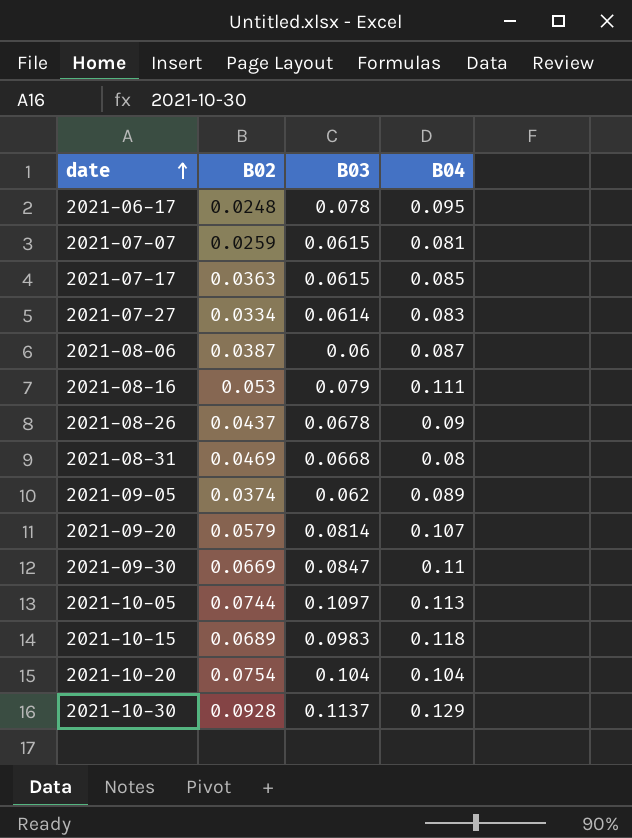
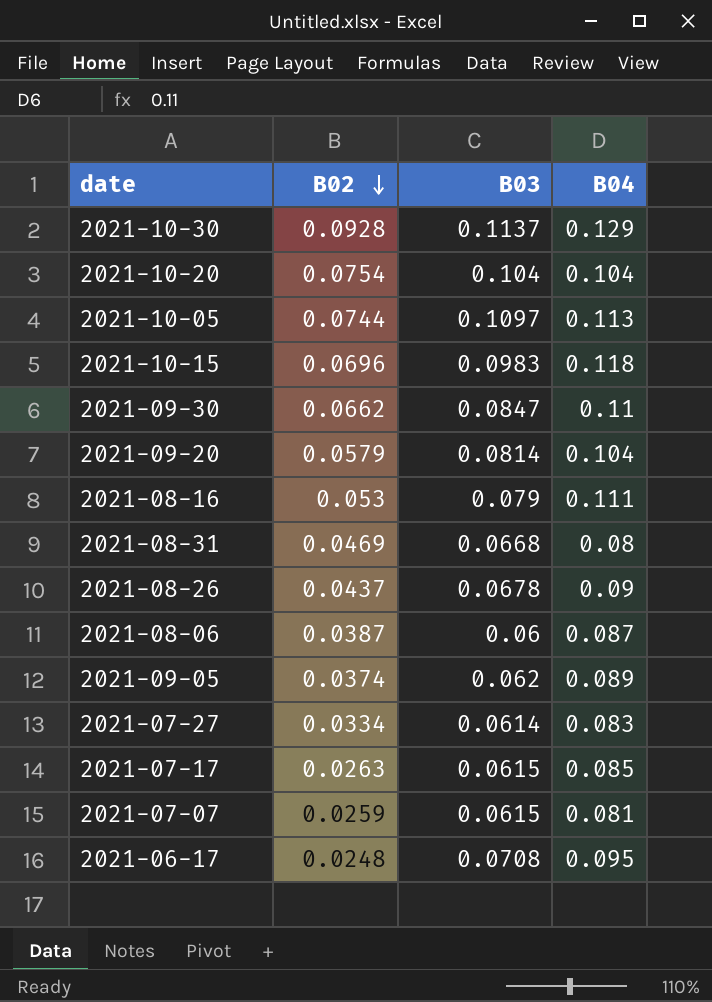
row order: date ascending -> B02 descending
2021-10-15 | B02: 0.0689 -> 0.0696
2021-09-30 | B02: 0.0669 -> 0.0662
2021-09-20 | B04: 0.107 -> 0.104
2021-07-17 | B02: 0.0363 -> 0.0263
2021-06-17 | B03: 0.078 -> 0.0708

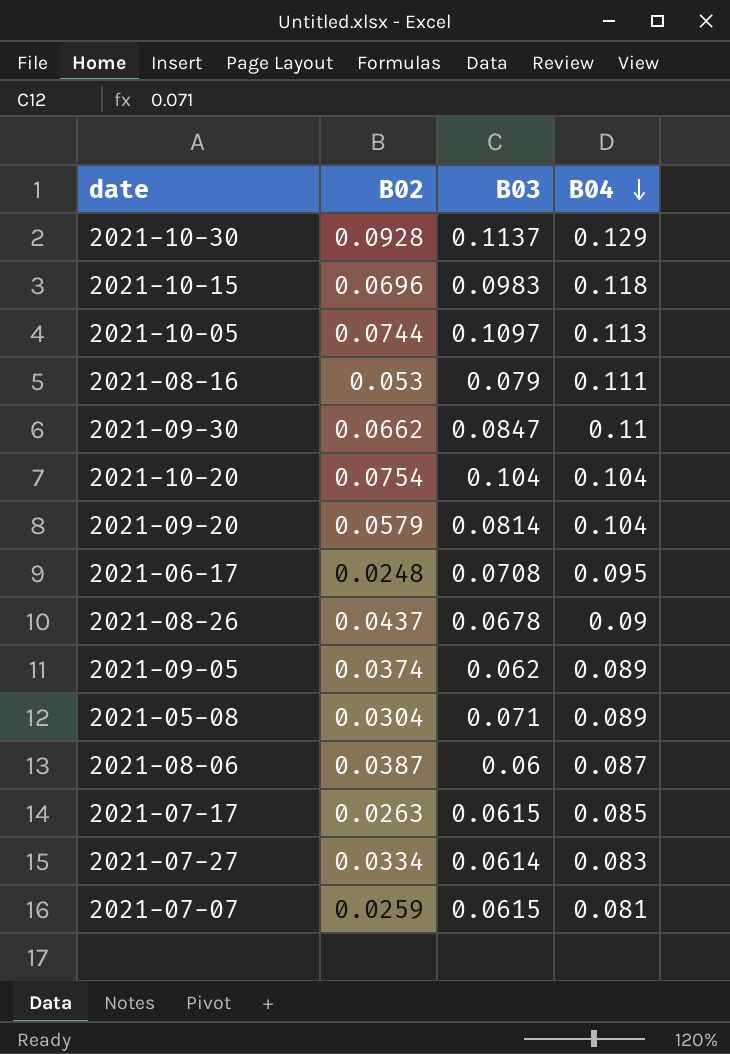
row order: B02 descending -> B04 descending
row 2021-08-31: 0.0469 | 0.0668 | 0.08 -> none
row 2021-05-08: none -> 0.0304 | 0.071 | 0.089

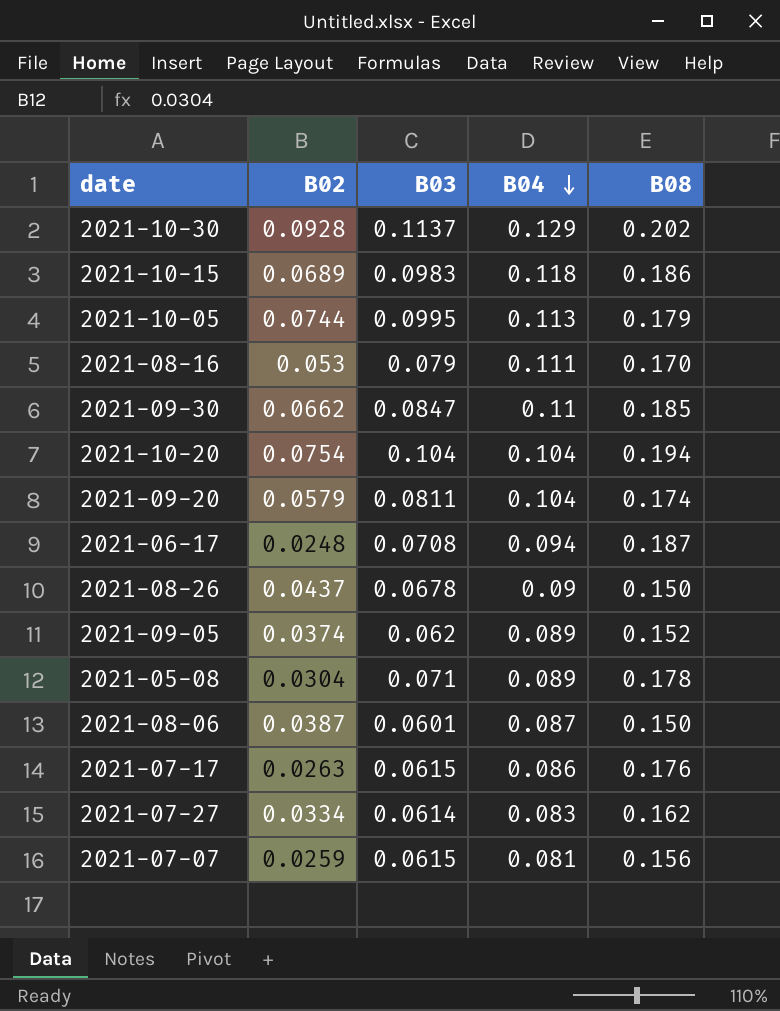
column B08 | position: none -> 5
2021-10-15 | B02: 0.0696 -> 0.0689
2021-10-05 | B03: 0.1097 -> 0.0995
2021-09-20 | B03: 0.0814 -> 0.0811
2021-06-17 | B04: 0.095 -> 0.094
2021-08-06 | B03: 0.06 -> 0.0601
2021-07-17 | B04: 0.085 -> 0.086

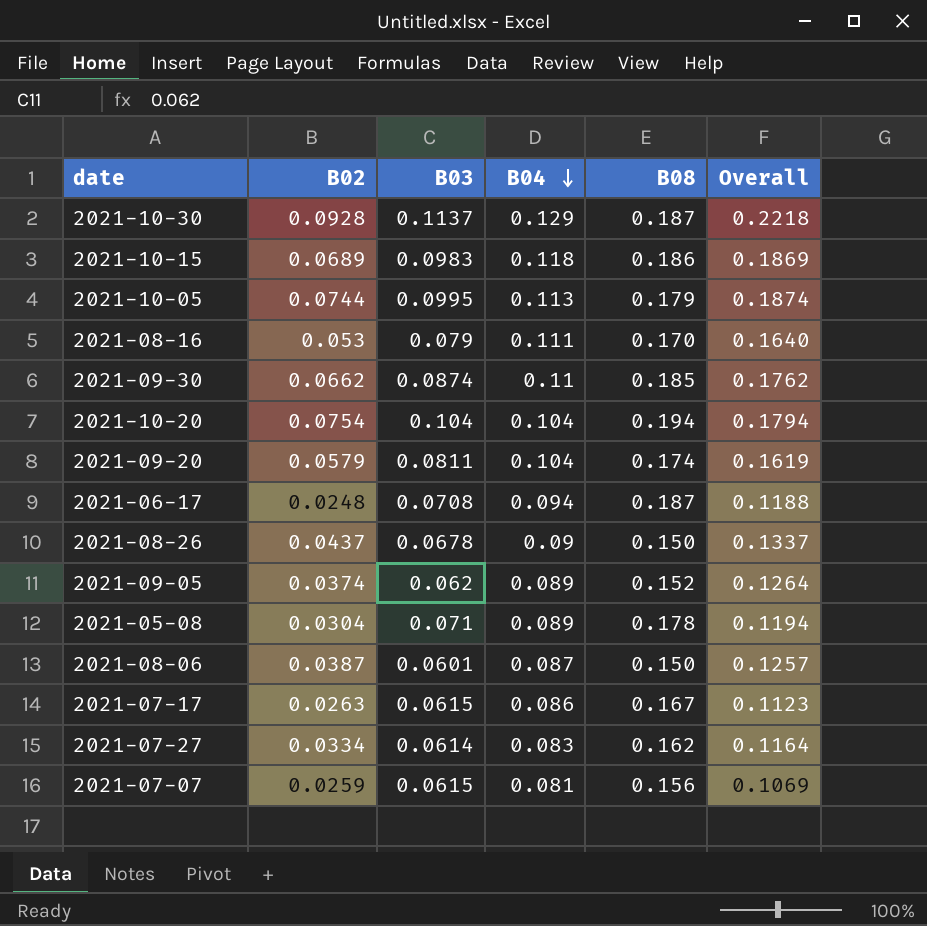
column Overall | formula: none -> [B02] + [B04]
2021-10-30 | B08: 0.202 -> 0.187
2021-09-30 | B03: 0.0847 -> 0.0874
2021-07-17 | B08: 0.176 -> 0.167

